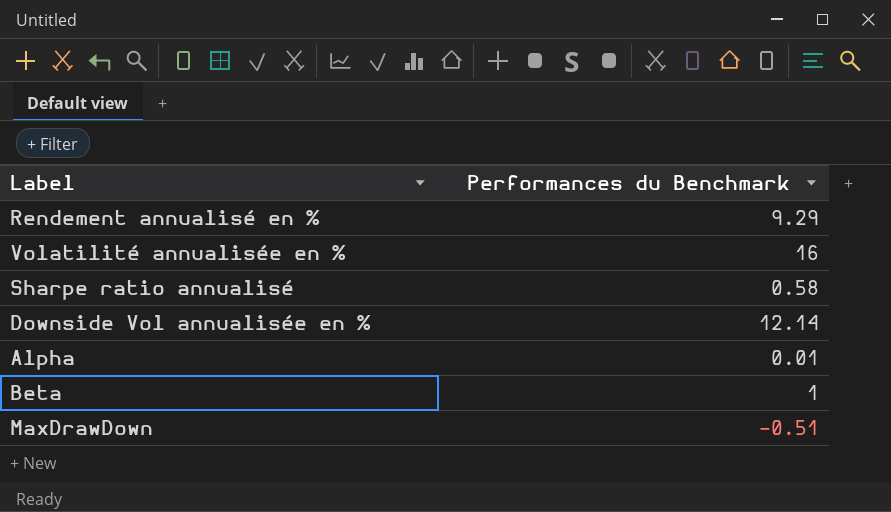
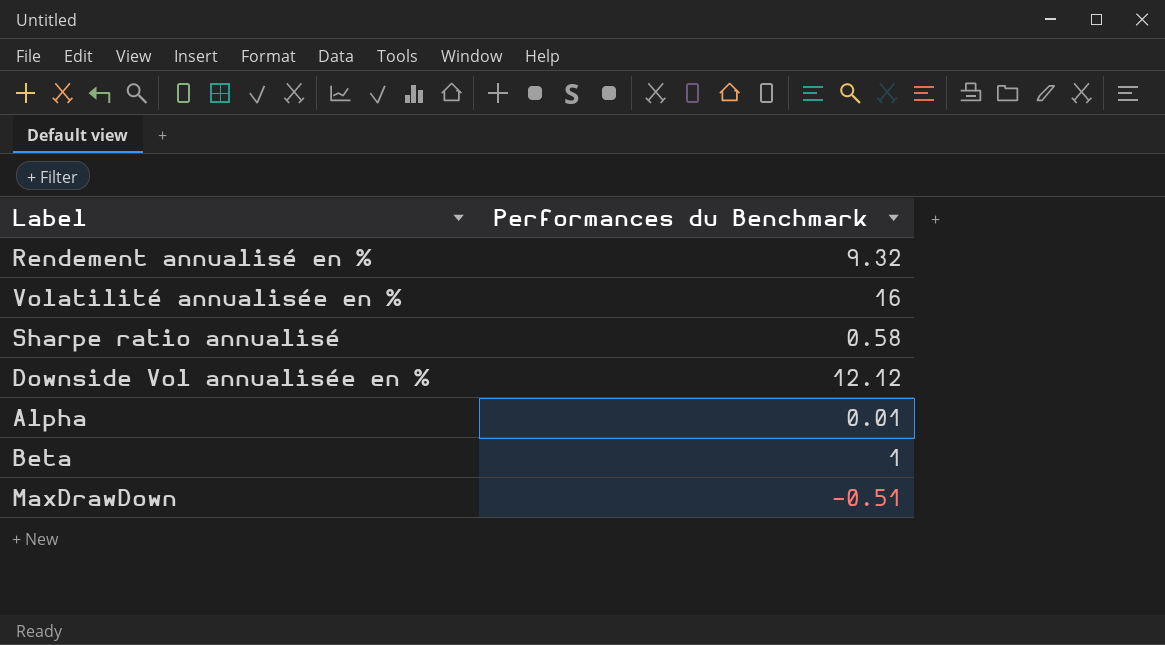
Rendement annualisé en % | Performances du Benchmark: 9.29 -> 9.32
Downside Vol annualisée en % | Performances du Benchmark: 12.14 -> 12.12

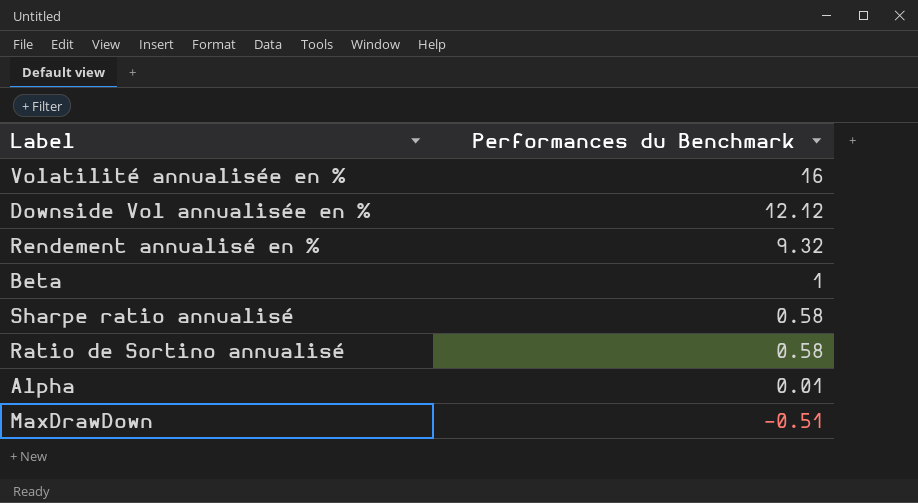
row order: none -> Performances du Benchmark descending
row Ratio de Sortino annualisé: none -> 0.58

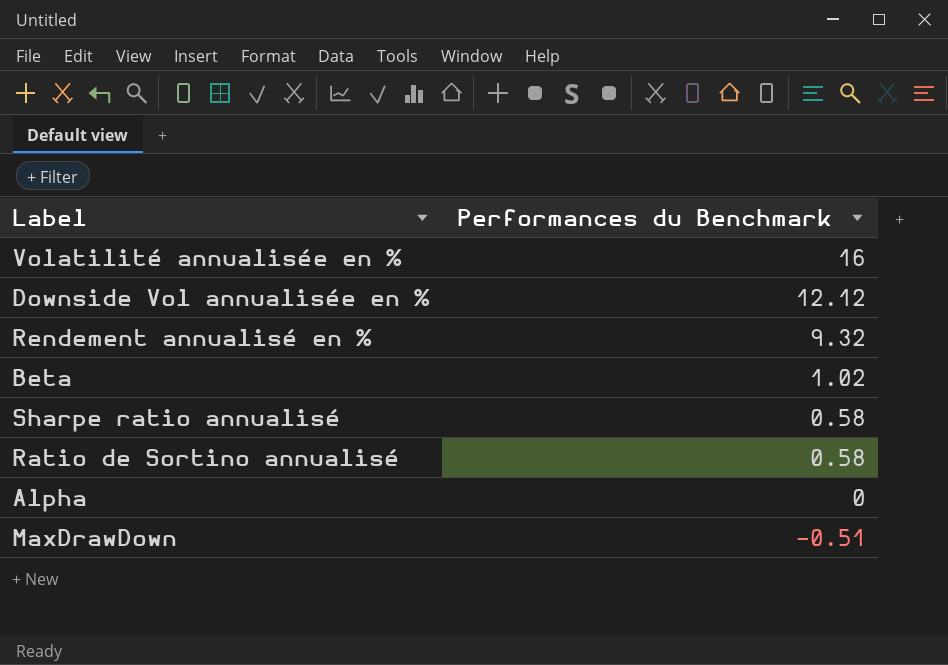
Beta | Performances du Benchmark: 1 -> 1.02
Alpha | Performances du Benchmark: 0.01 -> 0

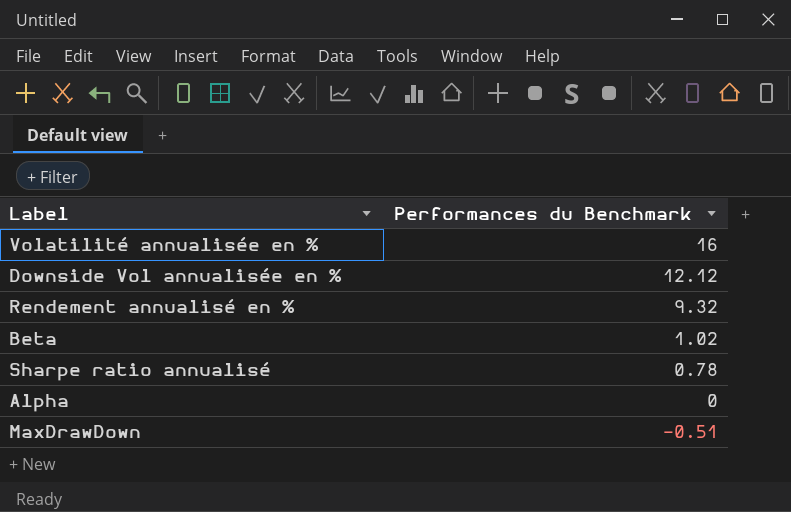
row Ratio de Sortino annualisé: 0.58 -> none
Sharpe ratio annualisé | Performances du Benchmark: 0.58 -> 0.78

